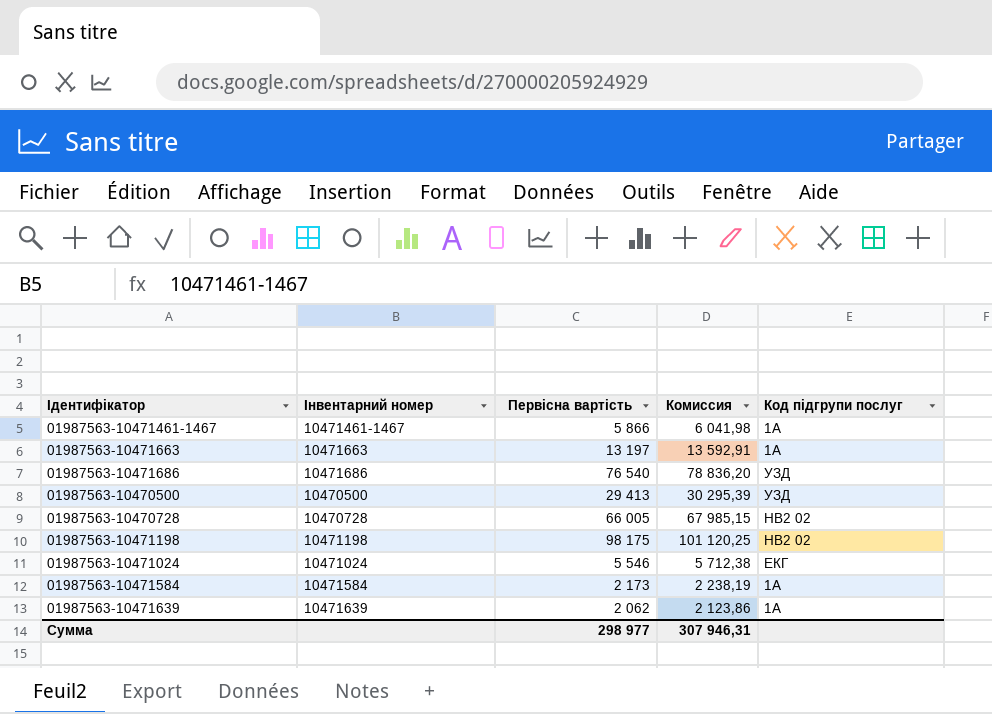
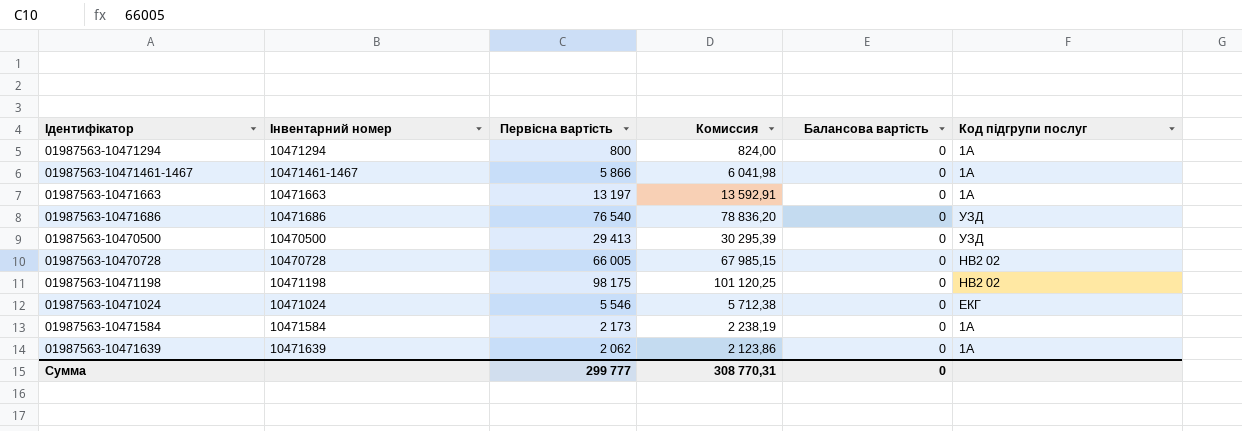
column Балансова вартість | position: none -> 5
row 01987563-10471294: none -> 10471294 | 800 | 824,00 | 0 | 1A
Сумма | Первісна вартість: 298 977 -> 299 777
Сумма | Комиссия: 307 946,31 -> 308 770,31

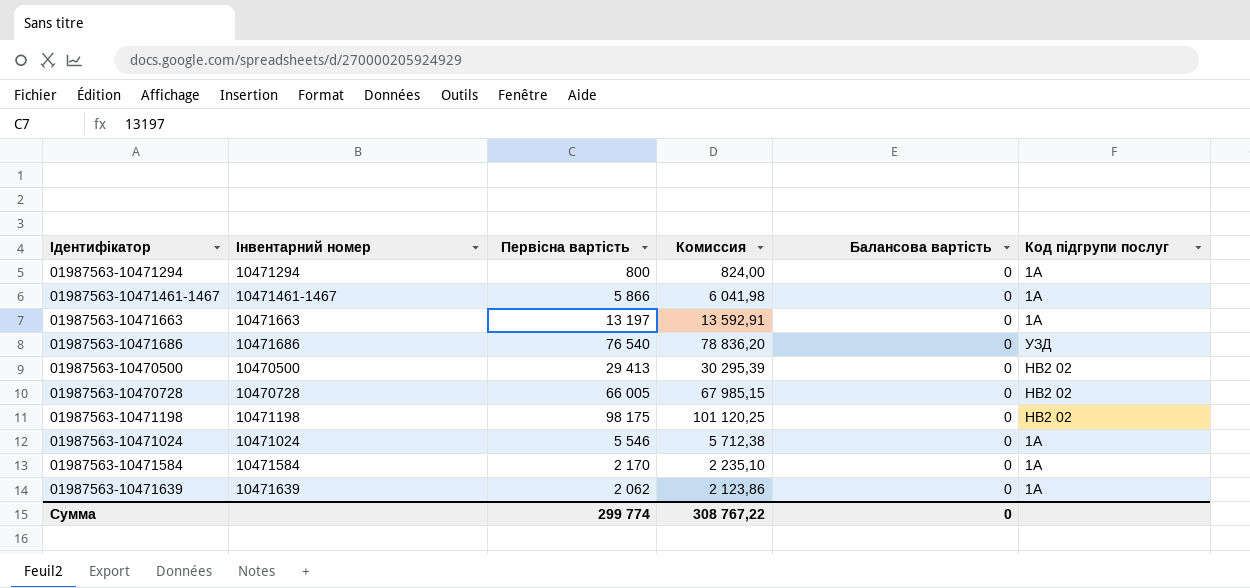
01987563-10470500 | Код підгрупи послуг: УЗД -> НВ2 02
01987563-10471024 | Код підгрупи послуг: ЕКГ -> 1А
01987563-10471584 | Первісна вартість: 2 173 -> 2 170
01987563-10471584 | Комиссия: 2 238,19 -> 2 235,10
Сумма | Первісна вартість: 299 777 -> 299 774
Сумма | Комиссия: 308 770,31 -> 308 767,22

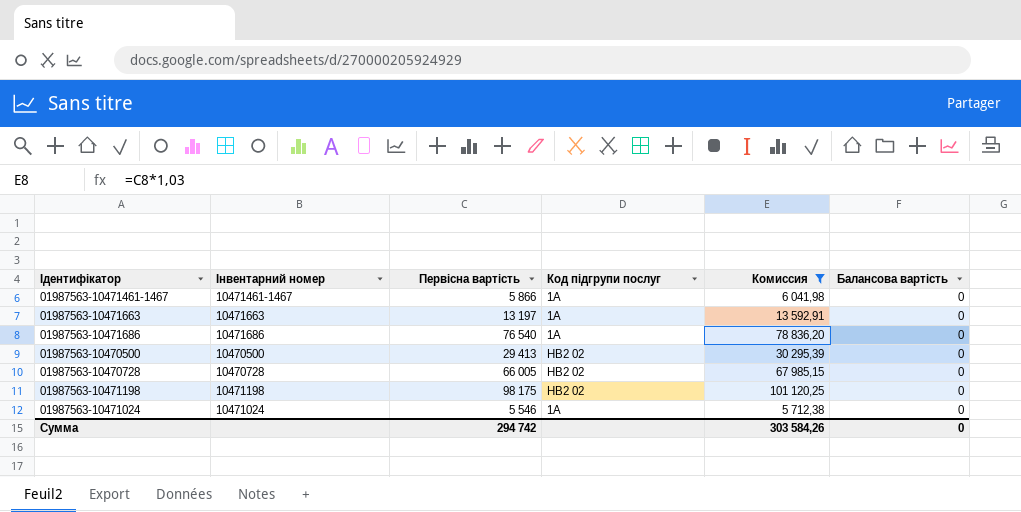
filter: none -> Комиссия >= 5 712,38
column Код підгрупи послуг | position: 6 -> 4
01987563-10471686 | Код підгрупи послуг: УЗД -> 1A
Сумма | Первісна вартість: 299 774 -> 294 742
Сумма | Комиссия: 308 767,22 -> 303 584,26

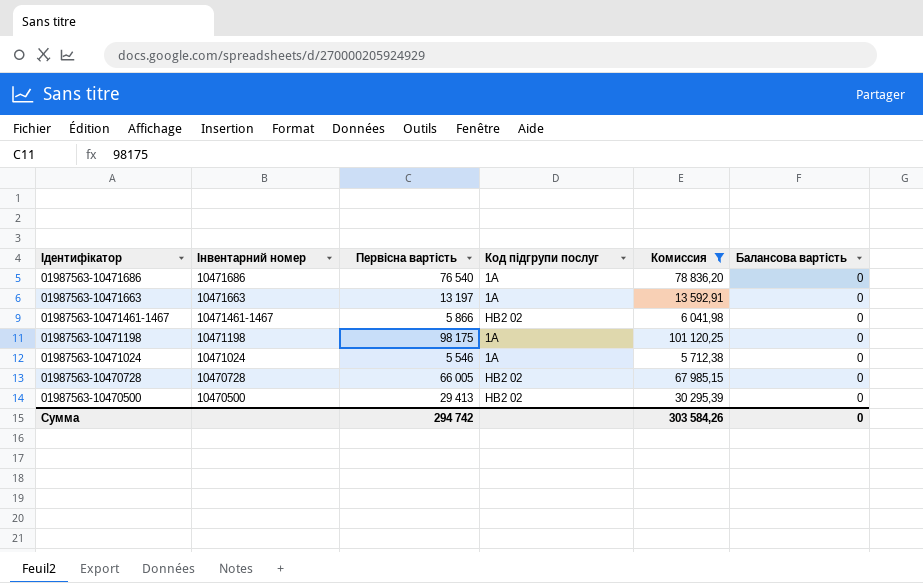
row order: none -> Ідентифікатор descending
01987563-10471461-1467 | Код підгрупи послуг: 1A -> НВ2 02
01987563-10471198 | Код підгрупи послуг: НВ2 02 -> 1A

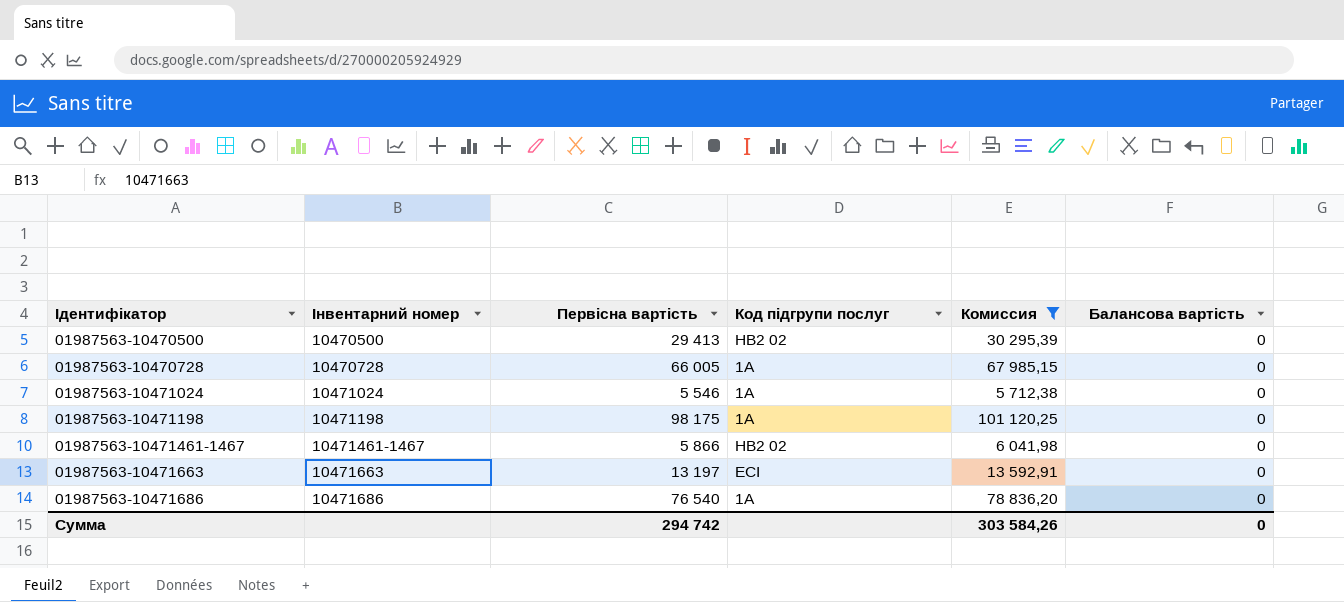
row order: Ідентифікатор descending -> Ідентифікатор ascending
01987563-10470728 | Код підгрупи послуг: НВ2 02 -> 1А
01987563-10471663 | Код підгрупи послуг: 1A -> ECI

